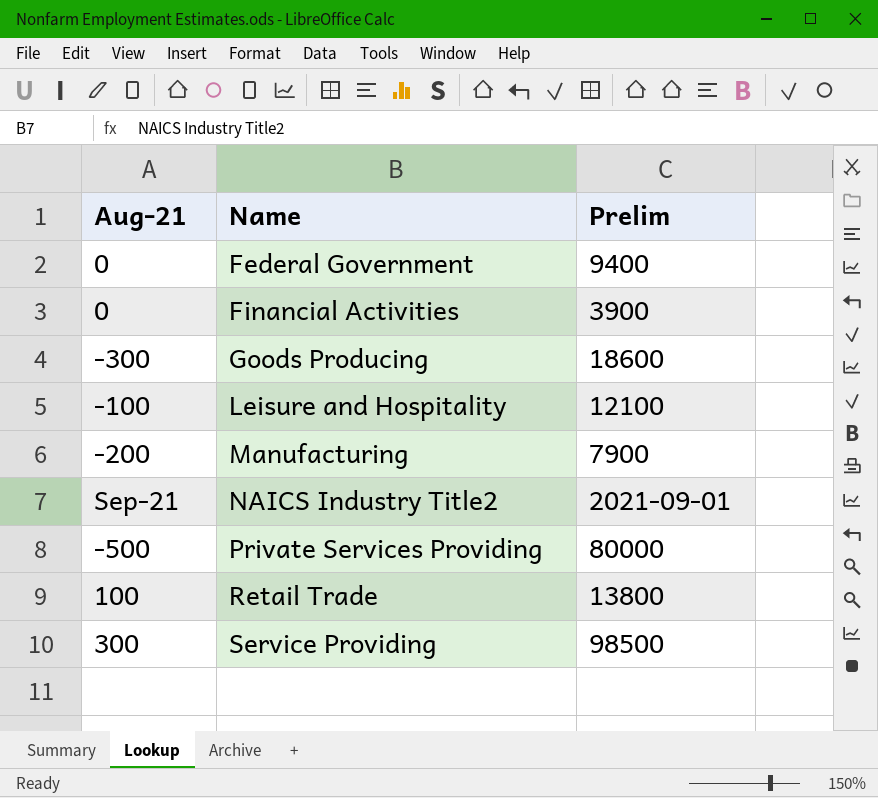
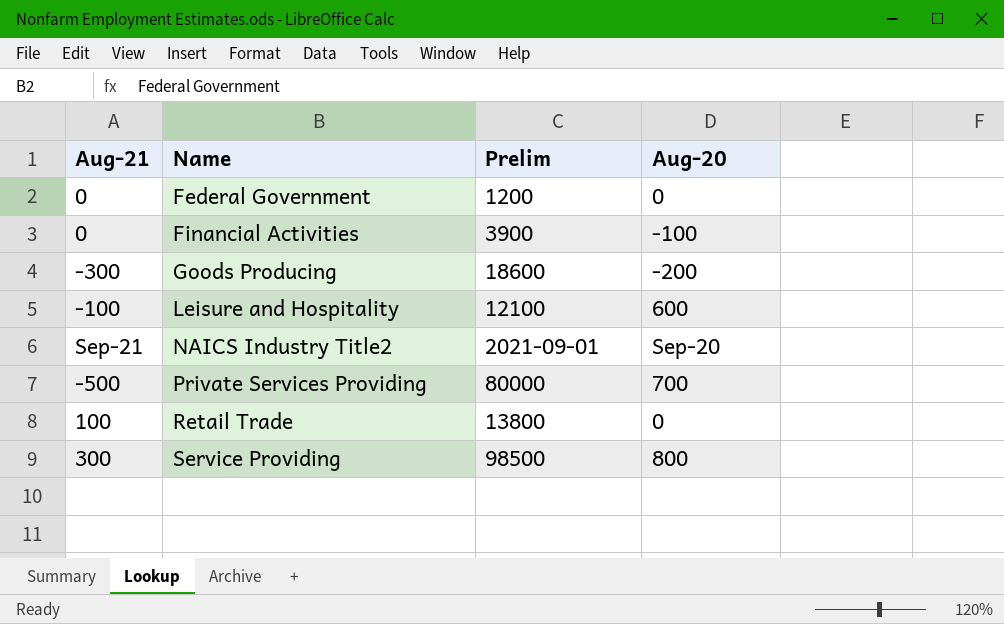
column Aug-20 | position: none -> 4
row Manufacturing: -200 | 7900 -> none
Federal Government | Prelim: 9400 -> 1200

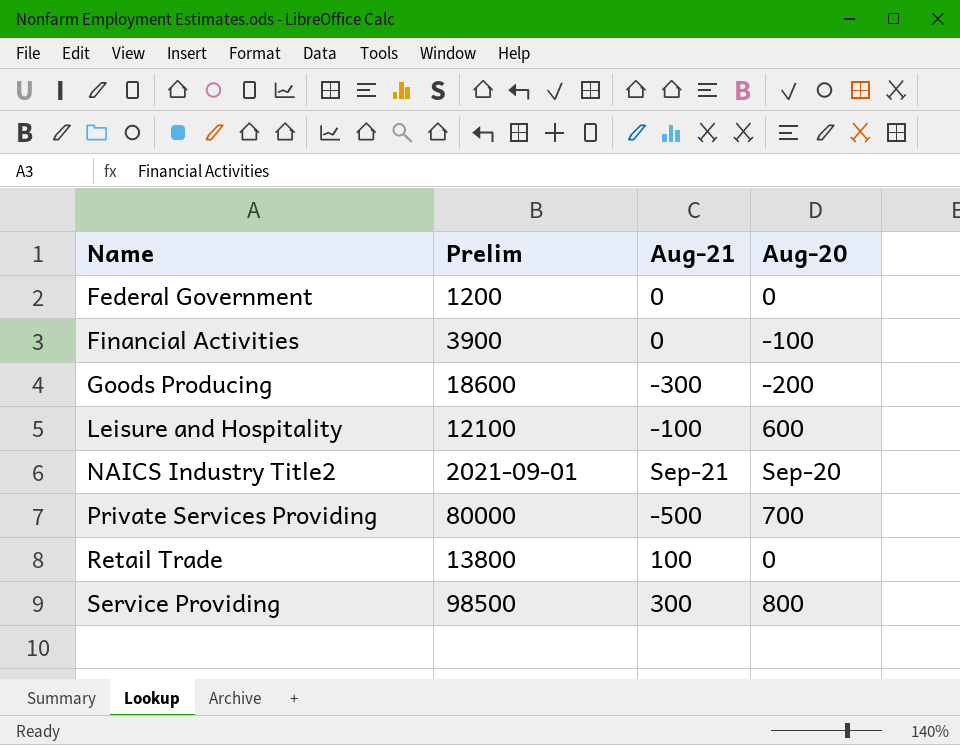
column Aug-21 | position: 1 -> 3

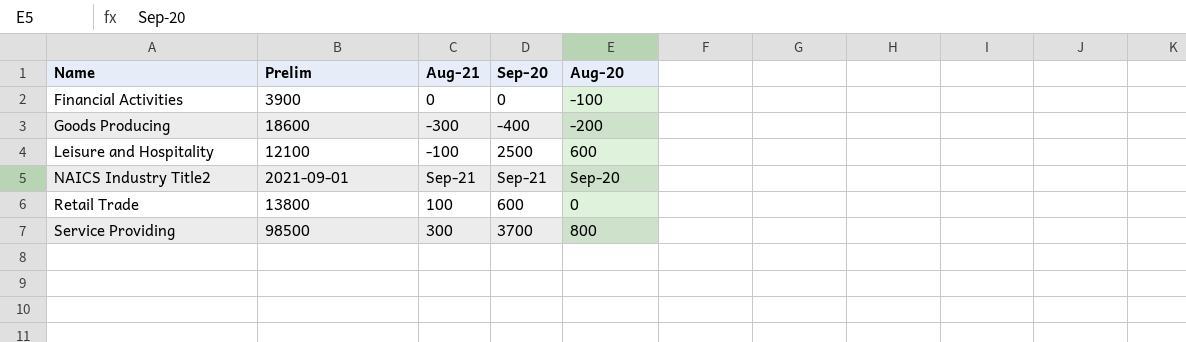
column Sep-20 | position: none -> 4
row Federal Government: 1200 | 0 | 0 -> none
row Private Services Providing: 80000 | -500 | 700 -> none

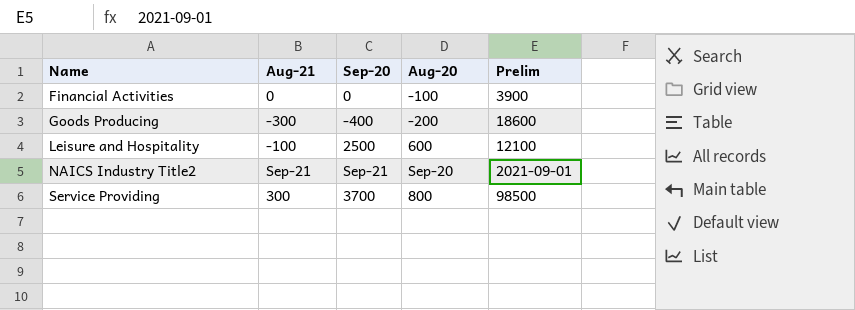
column Prelim | position: 2 -> 5
row Retail Trade: 13800 | 100 | 600 | 0 -> none

